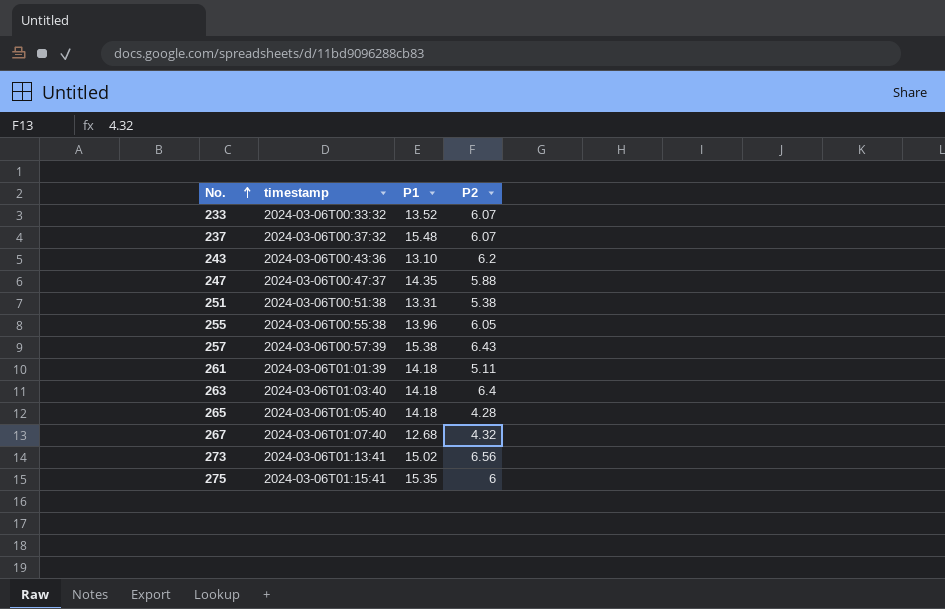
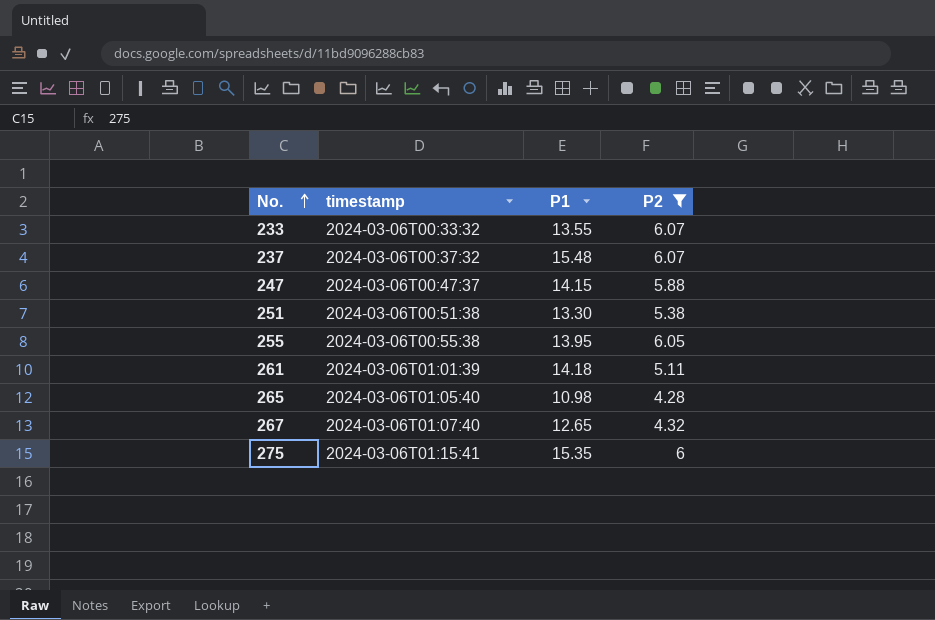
filter: none -> P2 <= 6.07
233 | P1: 13.52 -> 13.55
247 | P1: 14.35 -> 14.15
251 | P1: 13.31 -> 13.30
255 | P1: 13.96 -> 13.95
265 | P1: 14.18 -> 10.98
267 | P1: 12.68 -> 12.65

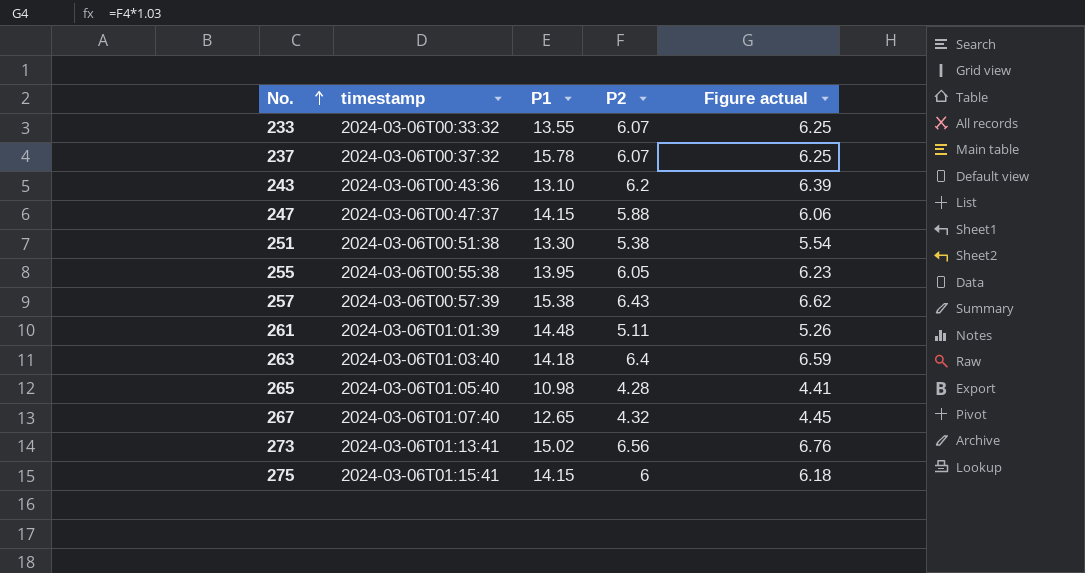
filter: P2 <= 6.07 -> none
column Figure actual | formula: none -> [P2] * 1.03
237 | P1: 15.48 -> 15.78
261 | P1: 14.18 -> 14.48
275 | P1: 15.35 -> 14.15

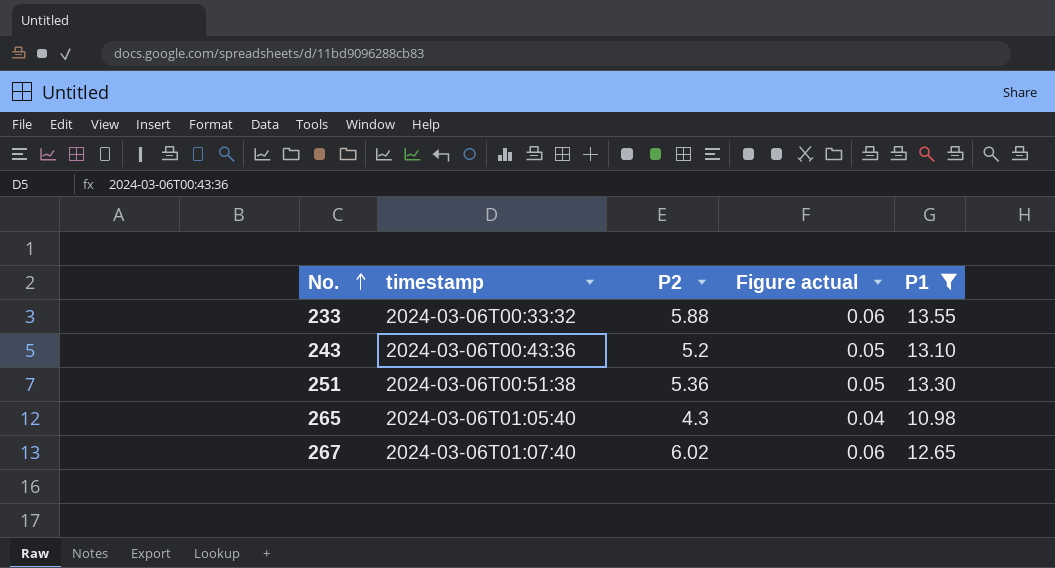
filter: none -> P1 <= 13.55
column Figure actual | formula: [P2] * 1.03 -> [P2] * 0.01
column P1 | position: 3 -> 5
233 | P2: 6.07 -> 5.88
243 | P2: 6.2 -> 5.2
251 | P2: 5.38 -> 5.36
265 | P2: 4.28 -> 4.3
267 | P2: 4.32 -> 6.02

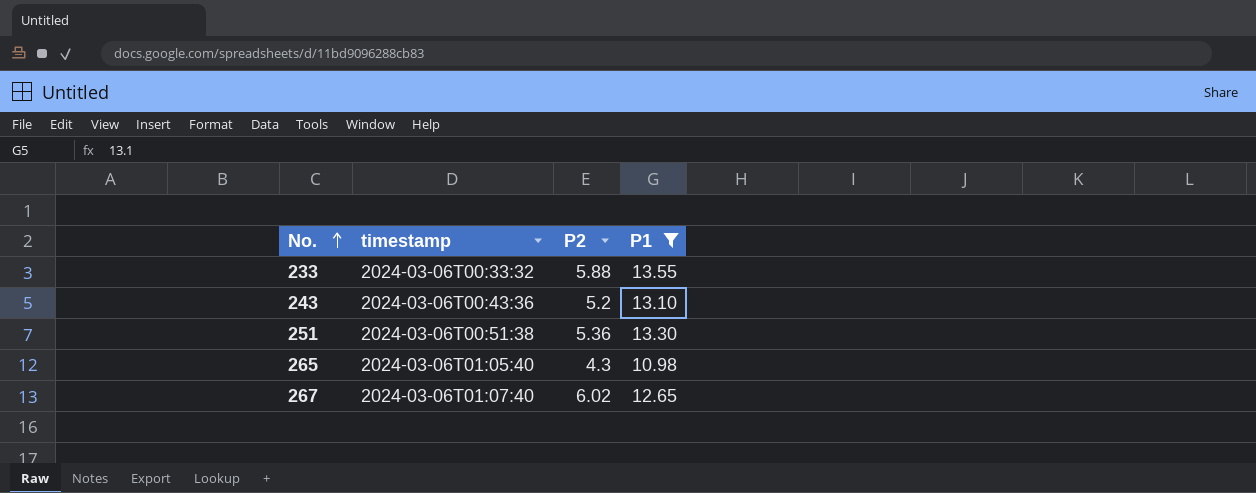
column Figure actual | formula: [P2] * 0.01 -> none

